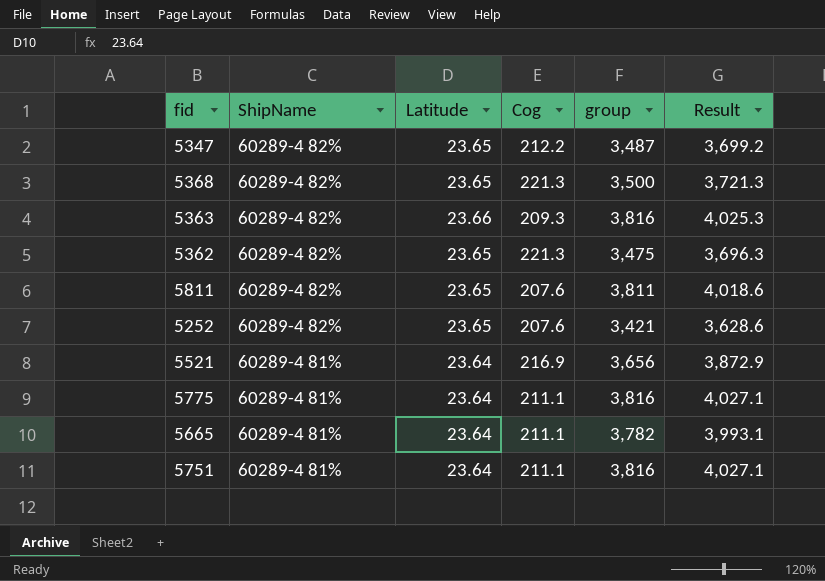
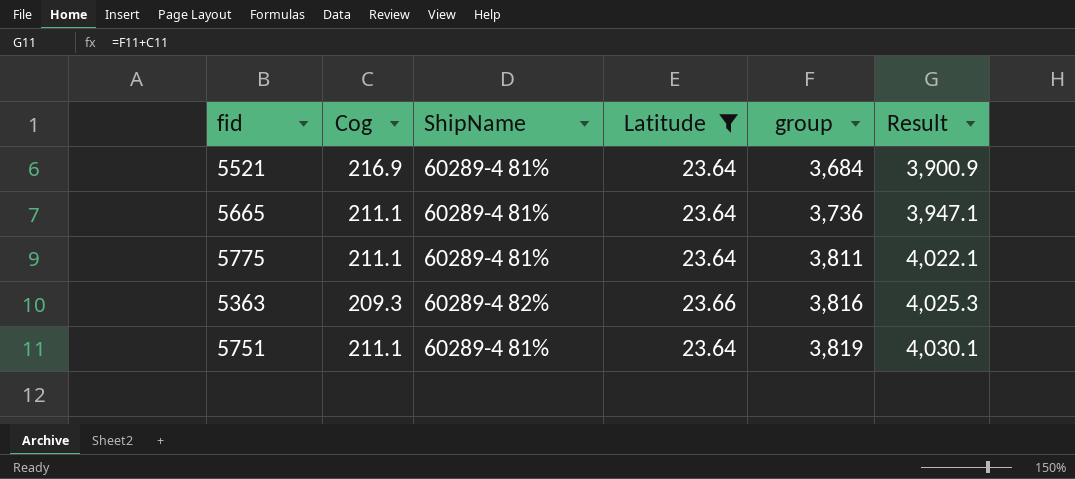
filter: none -> Latitude != 23.65
row order: ShipName descending -> group ascending
column Cog | position: 4 -> 2
5521 | group: 3,656 -> 3,684
5521 | Result: 3,872.9 -> 3,900.9
5665 | group: 3,782 -> 3,736
5665 | Result: 3,993.1 -> 3,947.1
5775 | group: 3,816 -> 3,811
5775 | Result: 4,027.1 -> 4,022.1
5751 | group: 3,816 -> 3,819
5751 | Result: 4,027.1 -> 4,030.1

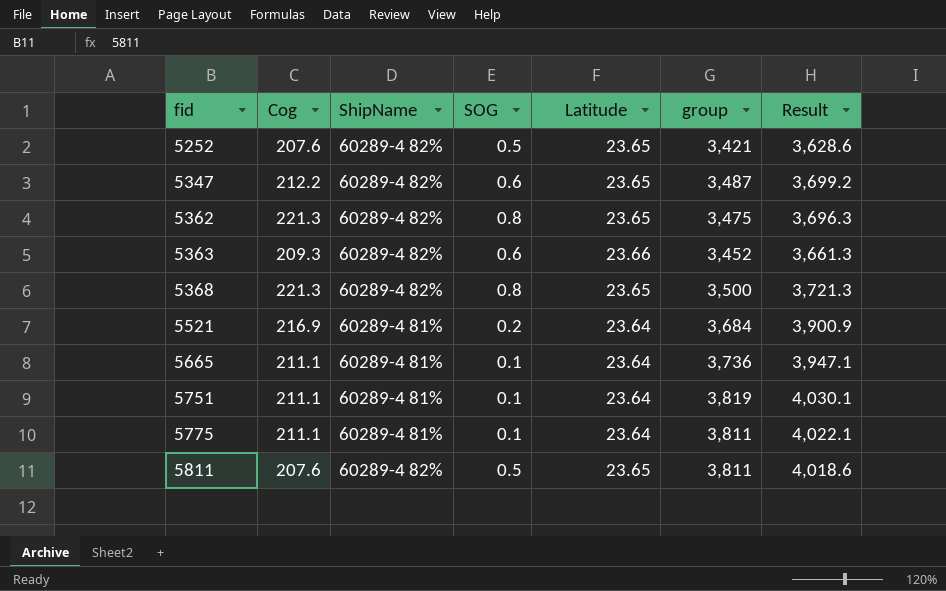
filter: Latitude != 23.65 -> none
row order: group ascending -> fid ascending
column SOG | position: none -> 4
5363 | group: 3,816 -> 3,452
5363 | Result: 4,025.3 -> 3,661.3

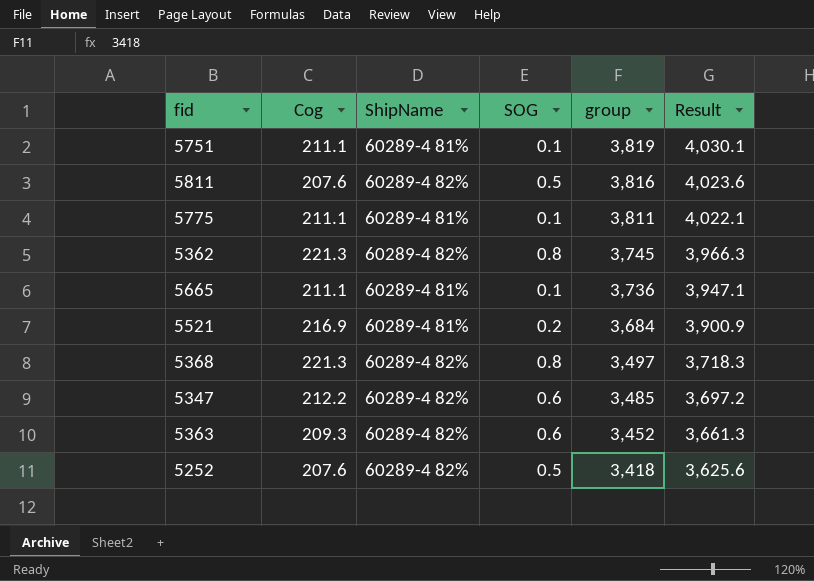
row order: fid ascending -> group descending
column Latitude | position: 5 -> none
5811 | group: 3,811 -> 3,816
5811 | Result: 4,018.6 -> 4,023.6
5362 | group: 3,475 -> 3,745
5362 | Result: 3,696.3 -> 3,966.3
5368 | group: 3,500 -> 3,497
5368 | Result: 3,721.3 -> 3,718.3
5347 | group: 3,487 -> 3,485
5347 | Result: 3,699.2 -> 3,697.2
5252 | group: 3,421 -> 3,418
5252 | Result: 3,628.6 -> 3,625.6

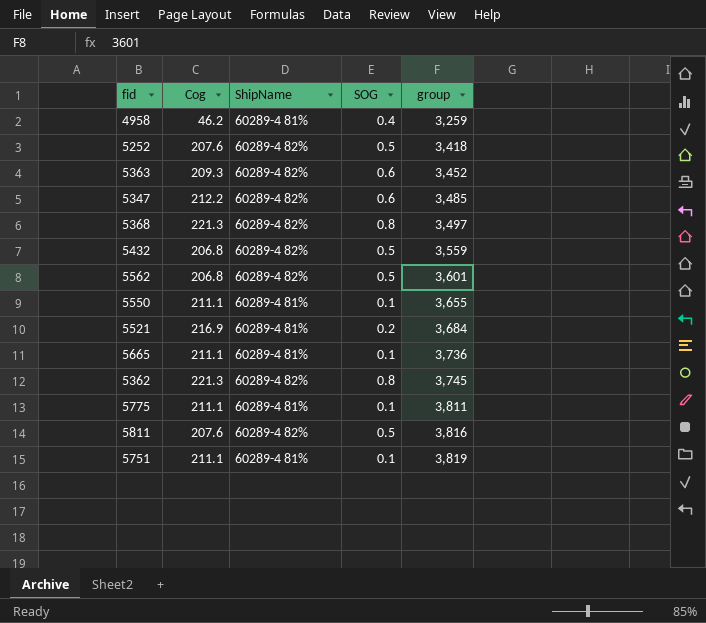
row order: group descending -> group ascending
column Result | formula: [Cog] + [group] -> none
row 4958: none -> 46.2 | 60289-4 81% | 0.4 | 3,259
row 5432: none -> 206.8 | 60289-4 82% | 0.5 | 3,559
row 5562: none -> 206.8 | 60289-4 82% | 0.5 | 3,601
row 5550: none -> 211.1 | 60289-4 81% | 0.1 | 3,655

